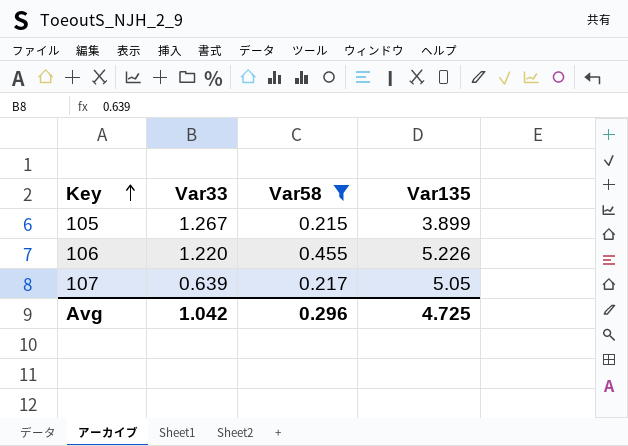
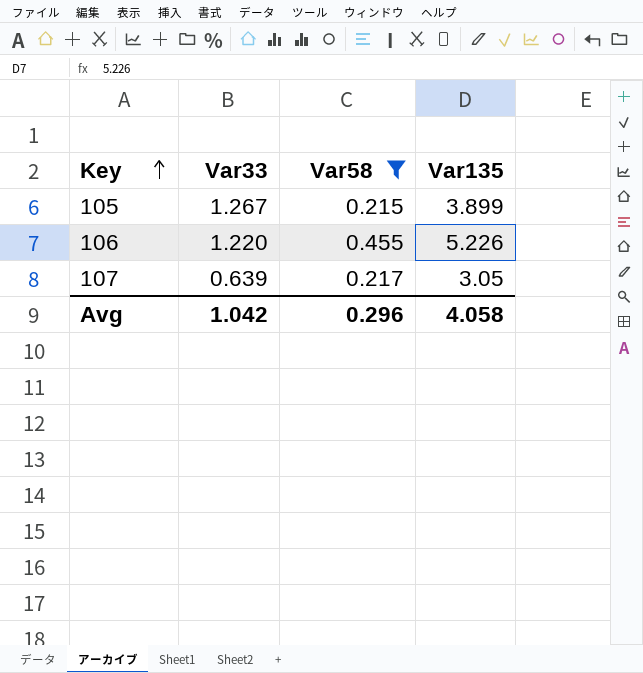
107 | Var135: 5.05 -> 3.05
Avg | Var135: 4.725 -> 4.058

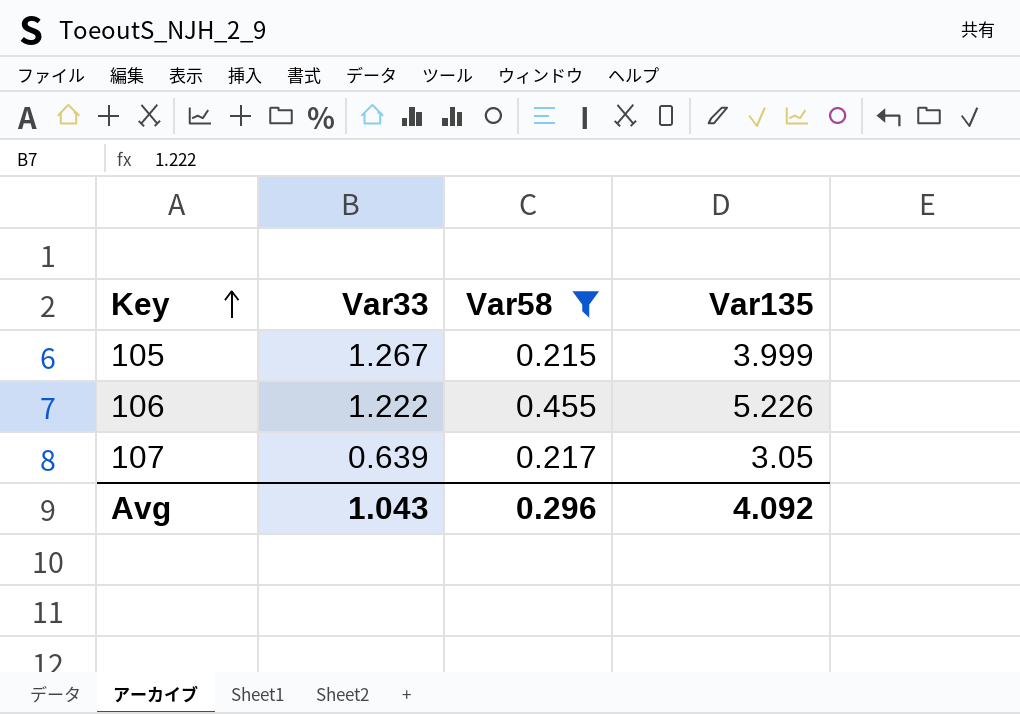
105 | Var135: 3.899 -> 3.999
106 | Var33: 1.220 -> 1.222
Avg | Var33: 1.042 -> 1.043
Avg | Var135: 4.058 -> 4.092

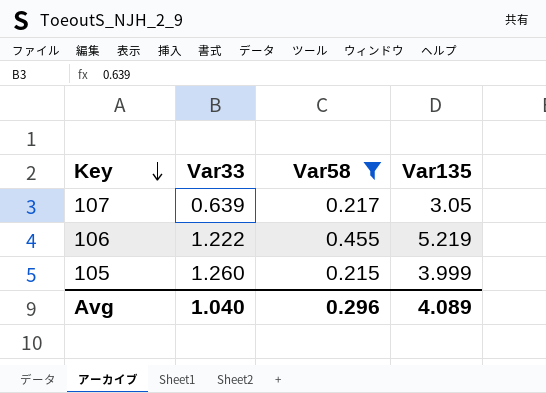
row order: Key ascending -> Key descending
106 | Var135: 5.226 -> 5.219
105 | Var33: 1.267 -> 1.260
Avg | Var33: 1.043 -> 1.040
Avg | Var135: 4.092 -> 4.089

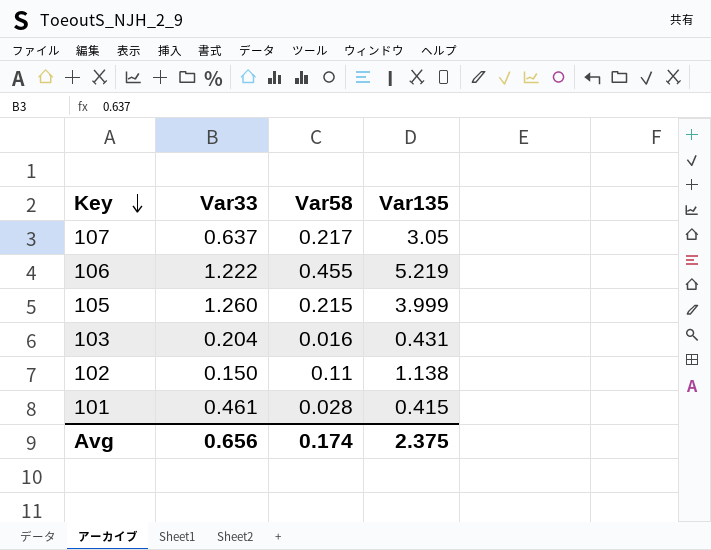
filter: Var58 >= 0.215 -> none
107 | Var33: 0.639 -> 0.637
Avg | Var33: 1.040 -> 0.656
Avg | Var58: 0.296 -> 0.174
Avg | Var135: 4.089 -> 2.375

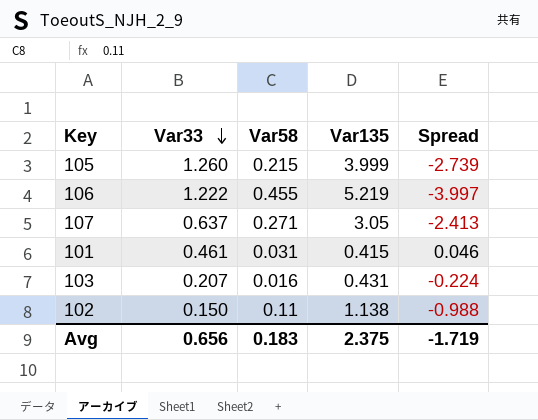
row order: Key descending -> Var33 descending
column Spread | formula: none -> [Var33] - [Var135]
107 | Var58: 0.217 -> 0.271
101 | Var58: 0.028 -> 0.031
103 | Var33: 0.204 -> 0.207
Avg | Var58: 0.174 -> 0.183

